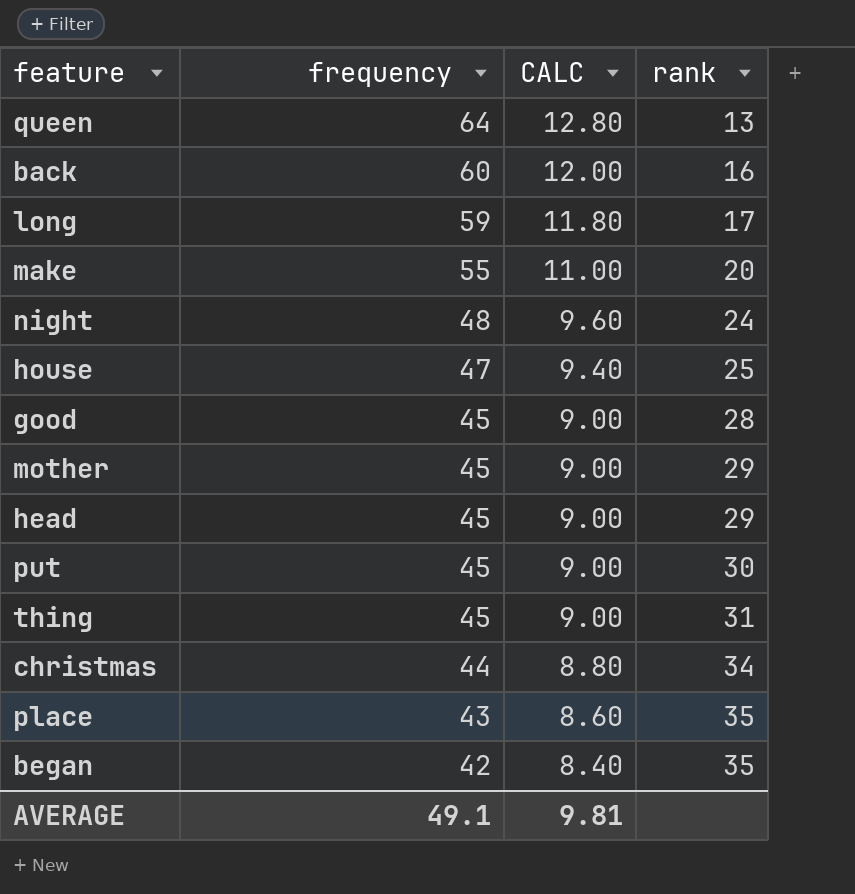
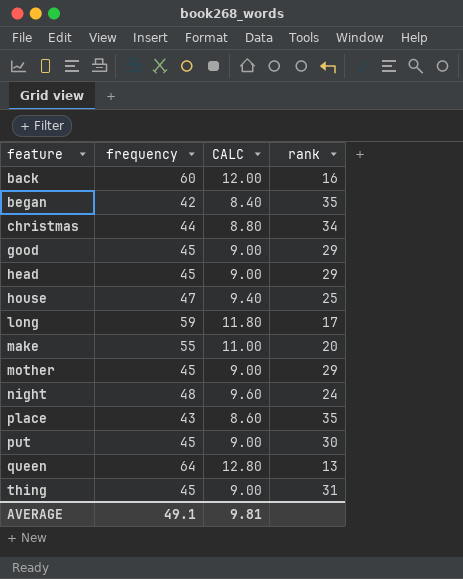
row order: frequency descending -> feature ascending
good | rank: 28 -> 29

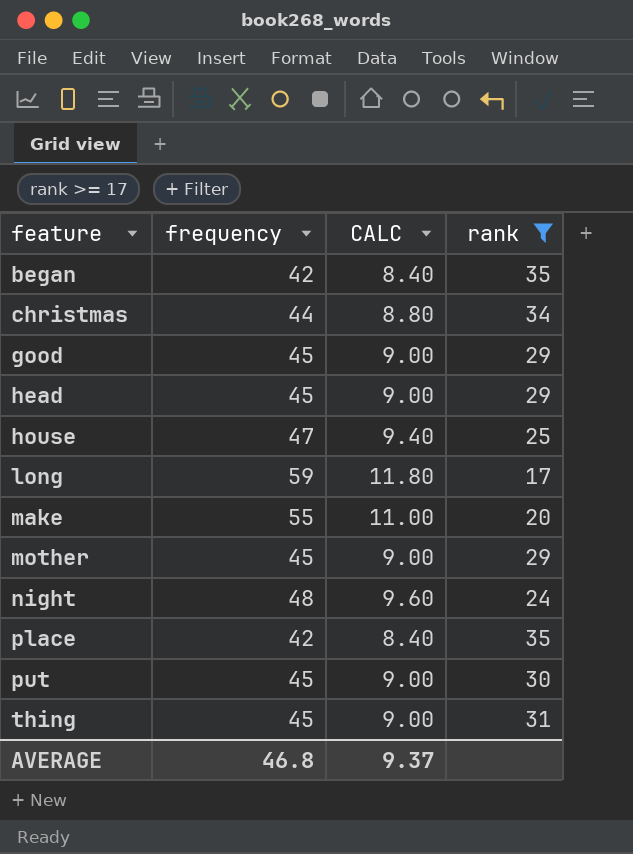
filter: none -> rank >= 17
place | frequency: 43 -> 42
place | CALC: 8.60 -> 8.40
AVERAGE | frequency: 49.1 -> 46.8
AVERAGE | CALC: 9.81 -> 9.37

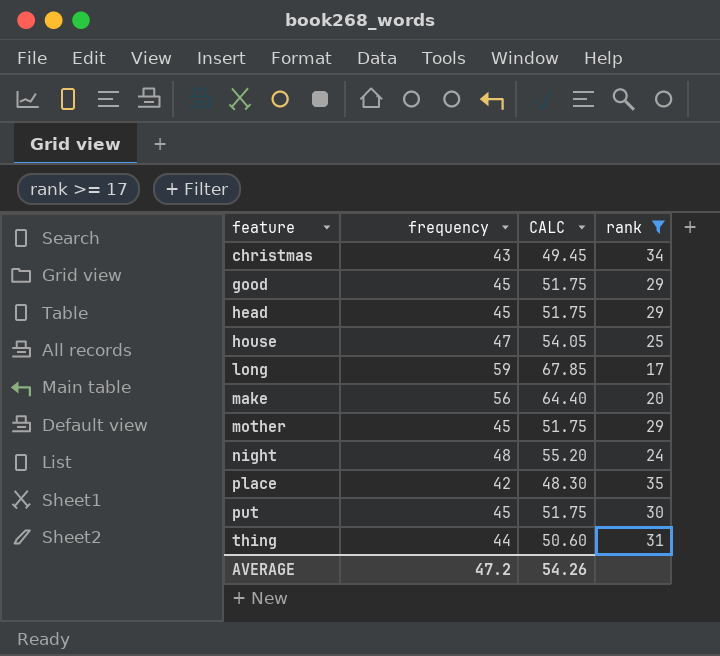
column CALC | formula: [frequency] * 0.2 -> [frequency] * 1.15
row began: 42 | 8.40 | 35 -> none
christmas | frequency: 44 -> 43
make | frequency: 55 -> 56
thing | frequency: 45 -> 44
AVERAGE | frequency: 46.8 -> 47.2
AVERAGE | CALC: 9.37 -> 54.26

